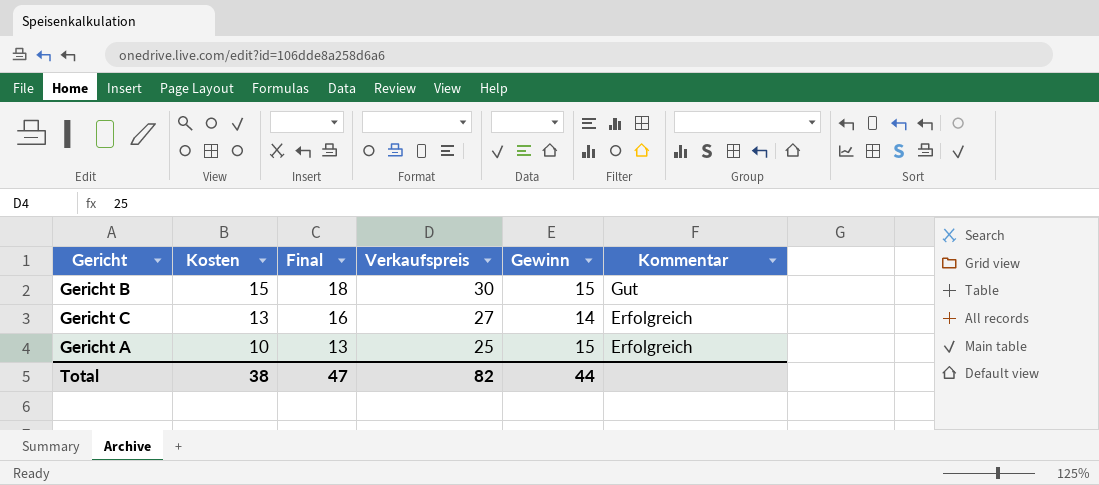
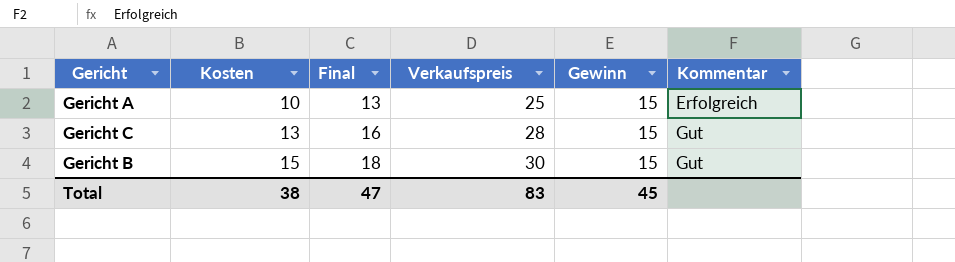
row order: Kosten descending -> Kosten ascending
Gericht C | Verkaufspreis: 27 -> 28
Gericht C | Gewinn: 14 -> 15
Gericht C | Kommentar: Erfolgreich -> Gut
Total | Verkaufspreis: 82 -> 83
Total | Gewinn: 44 -> 45

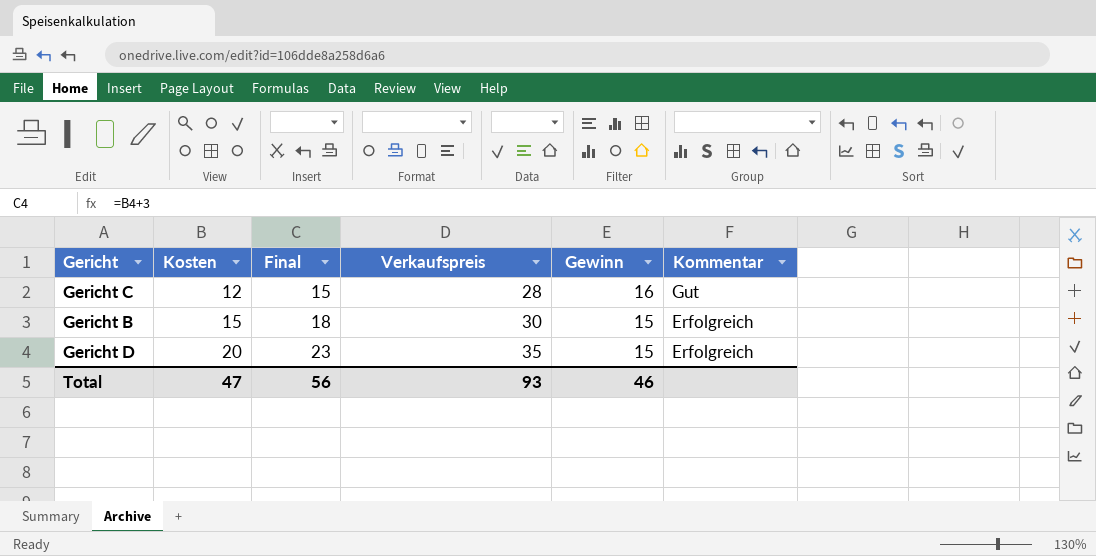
row Gericht A: 10 | 13 | 25 | 15 | Erfolgreich -> none
Gericht C | Kosten: 13 -> 12
Gericht C | Final: 16 -> 15
Gericht C | Gewinn: 15 -> 16
Gericht B | Kommentar: Gut -> Erfolgreich
row Gericht D: none -> 20 | 23 | 35 | 15 | Erfolgreich
Total | Kosten: 38 -> 47
Total | Final: 47 -> 56
Total | Verkaufspreis: 83 -> 93
Total | Gewinn: 45 -> 46

